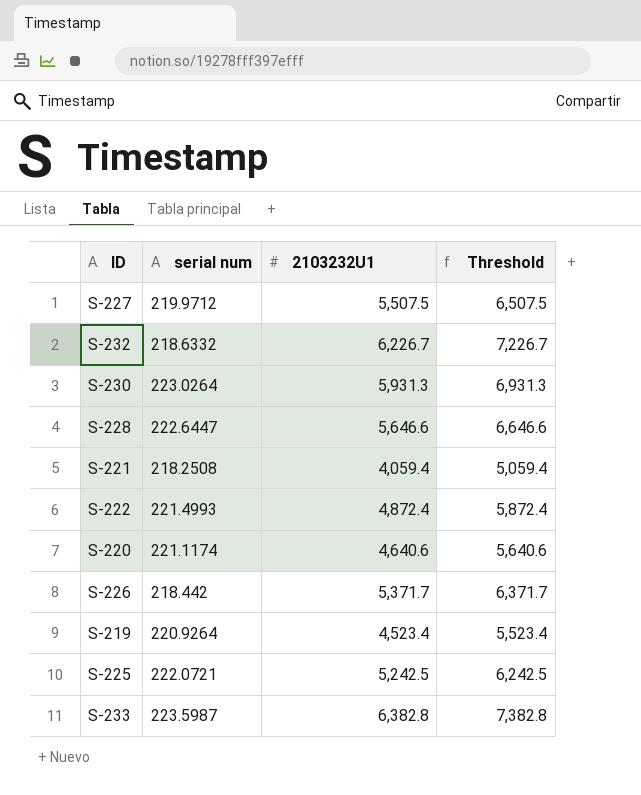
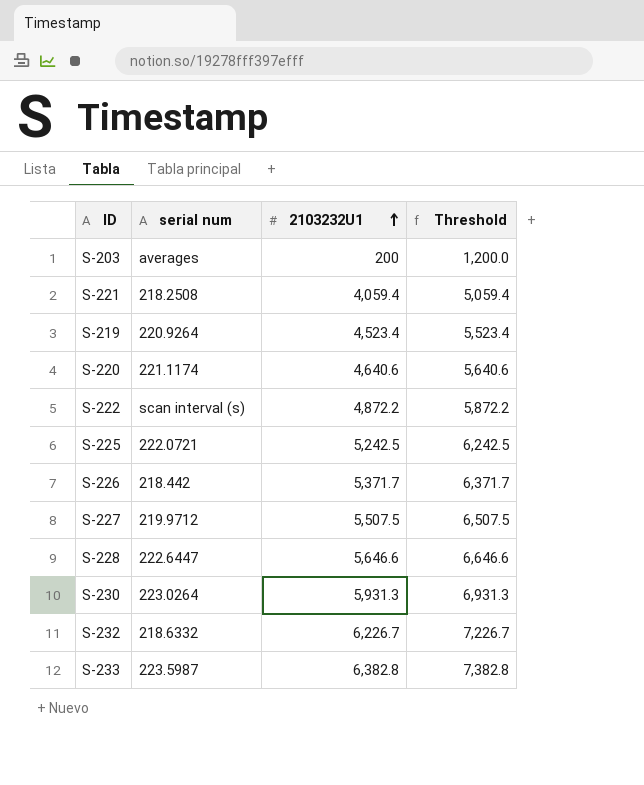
row order: none -> 2103232U1 ascending
row S-203: none -> averages | 200 | 1,200.0
S-222 | serial num: 221.4993 -> scan interval (s)
S-222 | 2103232U1: 4,872.4 -> 4,872.2
S-222 | Threshold: 5,872.4 -> 5,872.2

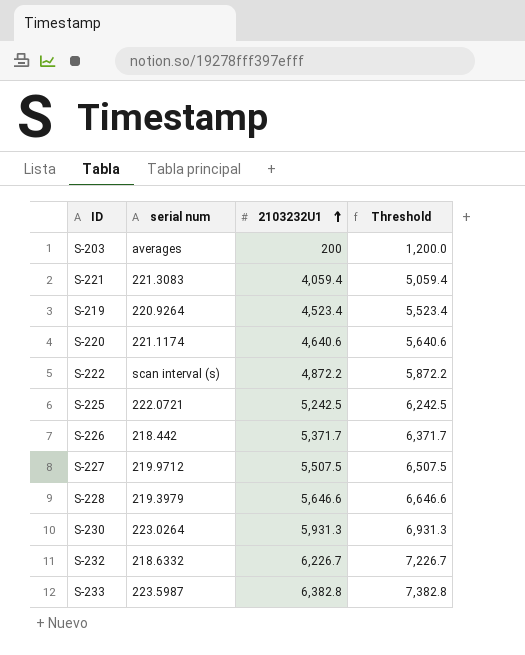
S-221 | serial num: 218.2508 -> 221.3083
S-228 | serial num: 222.6447 -> 219.3979

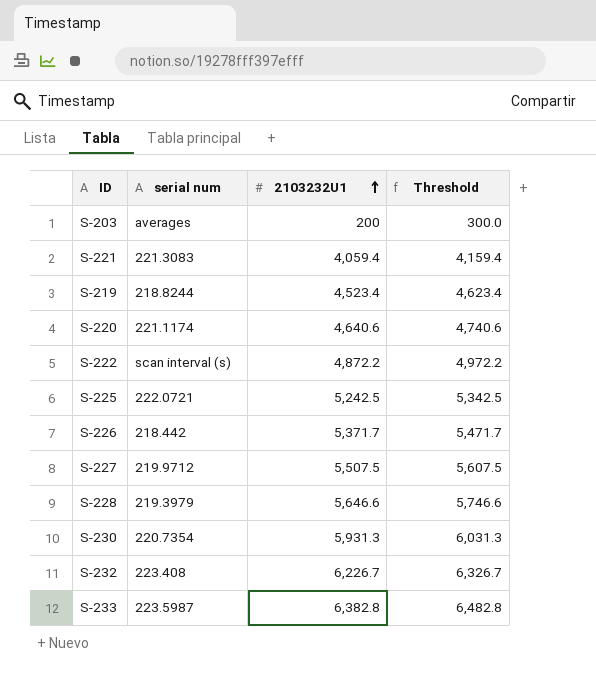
column Threshold | formula: [2103232U1] + 1000 -> [2103232U1] + 100
S-219 | serial num: 220.9264 -> 218.8244
S-230 | serial num: 223.0264 -> 220.7354
S-232 | serial num: 218.6332 -> 223.408

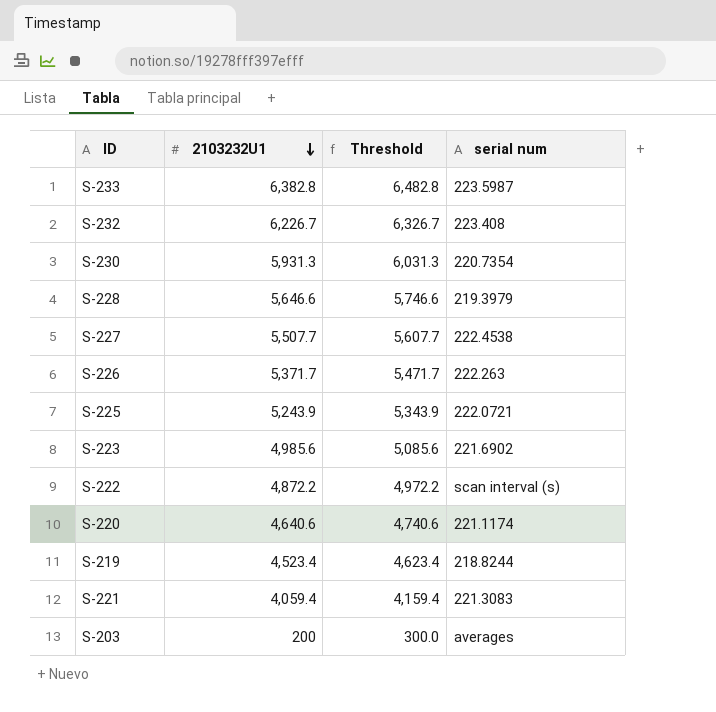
row order: 2103232U1 ascending -> 2103232U1 descending
column serial num | position: 2 -> 4
S-227 | 2103232U1: 5,507.5 -> 5,507.7
S-227 | Threshold: 5,607.5 -> 5,607.7
S-227 | serial num: 219.9712 -> 222.4538
S-226 | serial num: 218.442 -> 222.263
S-225 | 2103232U1: 5,242.5 -> 5,243.9
S-225 | Threshold: 5,342.5 -> 5,343.9
row S-223: none -> 4,985.6 | 5,085.6 | 221.6902

